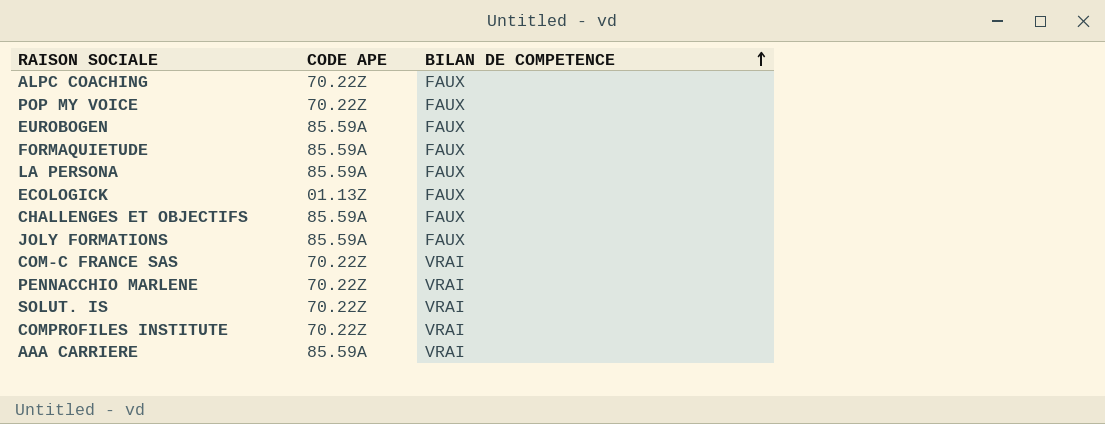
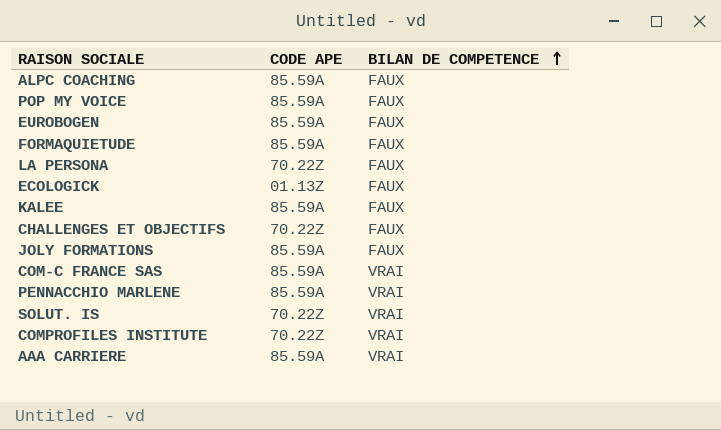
ALPC COACHING | CODE APE: 70.22Z -> 85.59A
POP MY VOICE | CODE APE: 70.22Z -> 85.59A
LA PERSONA | CODE APE: 85.59A -> 70.22Z
row KALEE: none -> 85.59A | FAUX
CHALLENGES ET OBJECTIFS | CODE APE: 85.59A -> 70.22Z
COM-C FRANCE SAS | CODE APE: 70.22Z -> 85.59A
PENNACCHIO MARLENE | CODE APE: 70.22Z -> 85.59A

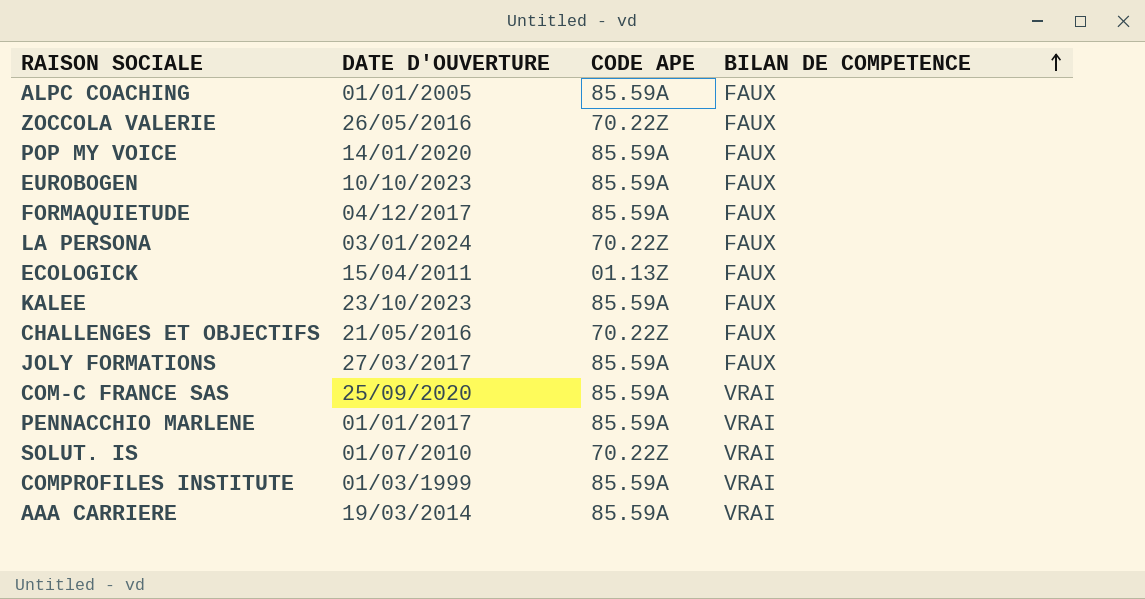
column DATE D'OUVERTURE | position: none -> 2
row ZOCCOLA VALERIE: none -> 26/05/2016 | 70.22Z | FAUX
COMPROFILES INSTITUTE | CODE APE: 70.22Z -> 85.59A

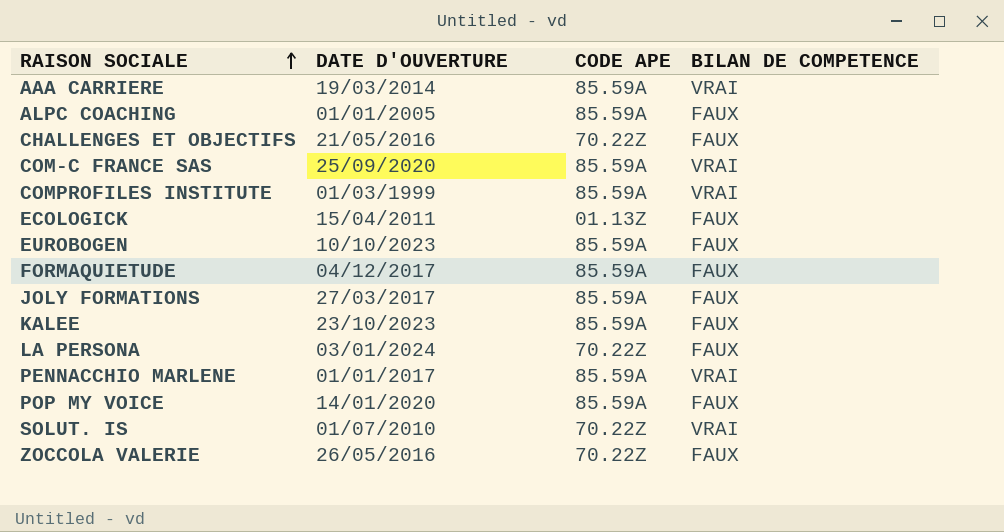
row order: BILAN DE COMPETENCE ascending -> RAISON SOCIALE ascending

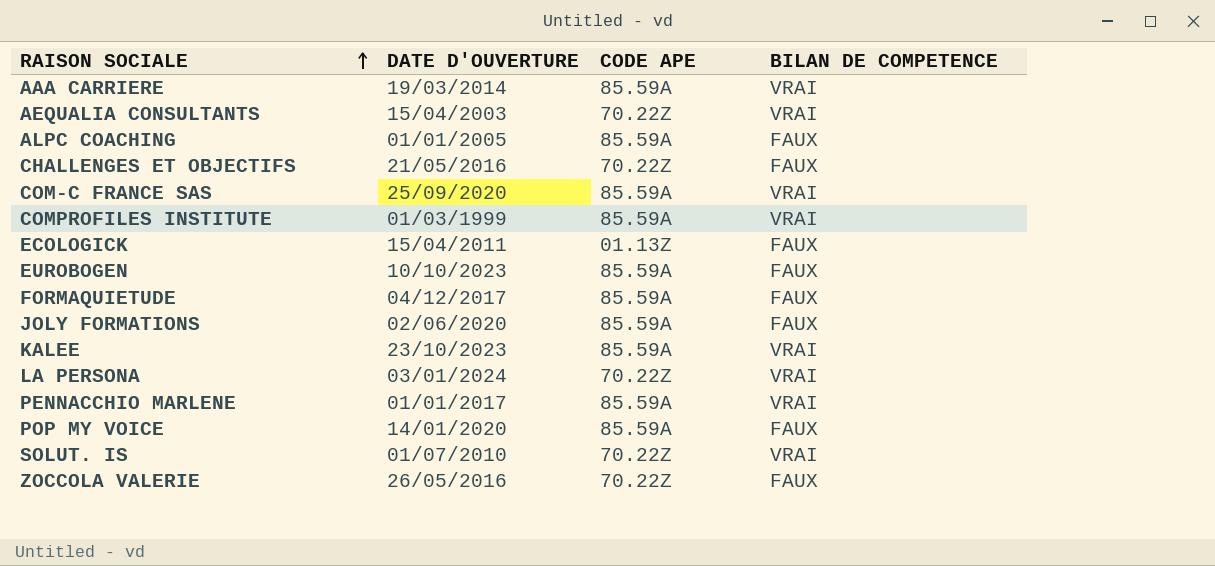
row AEQUALIA CONSULTANTS: none -> 15/04/2003 | 70.22Z | VRAI
JOLY FORMATIONS | DATE D'OUVERTURE: 27/03/2017 -> 02/06/2020
KALEE | BILAN DE COMPETENCE: FAUX -> VRAI
LA PERSONA | BILAN DE COMPETENCE: FAUX -> VRAI

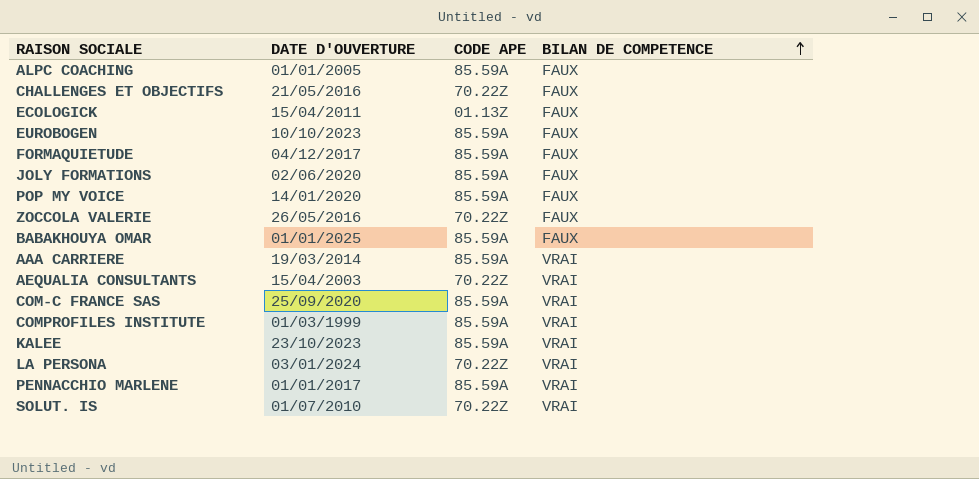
row order: RAISON SOCIALE ascending -> BILAN DE COMPETENCE ascending
row BABAKHOUYA OMAR: none -> 01/01/2025 | 85.59A | FAUX

